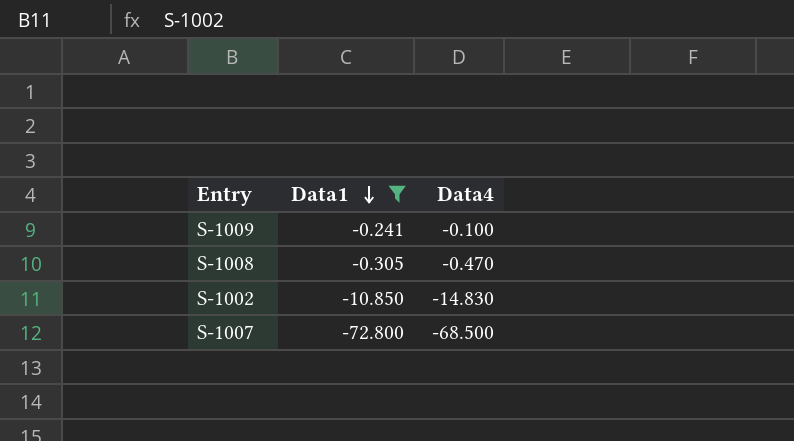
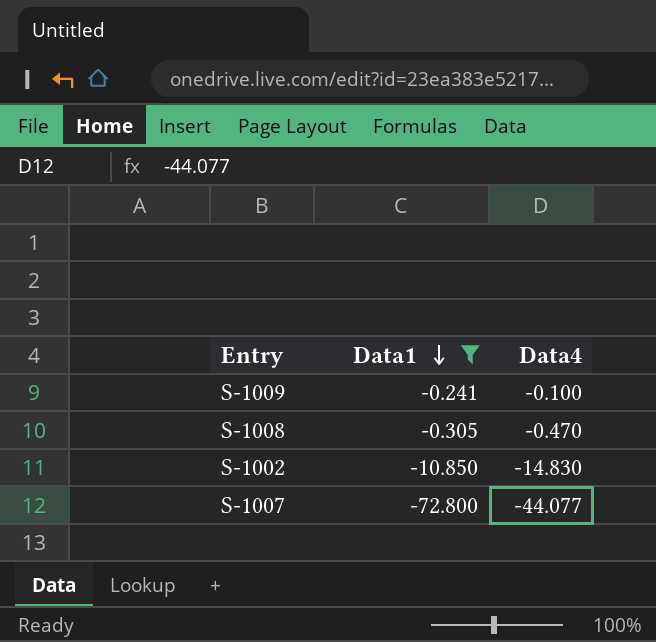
S-1007 | Data4: -68.500 -> -44.077

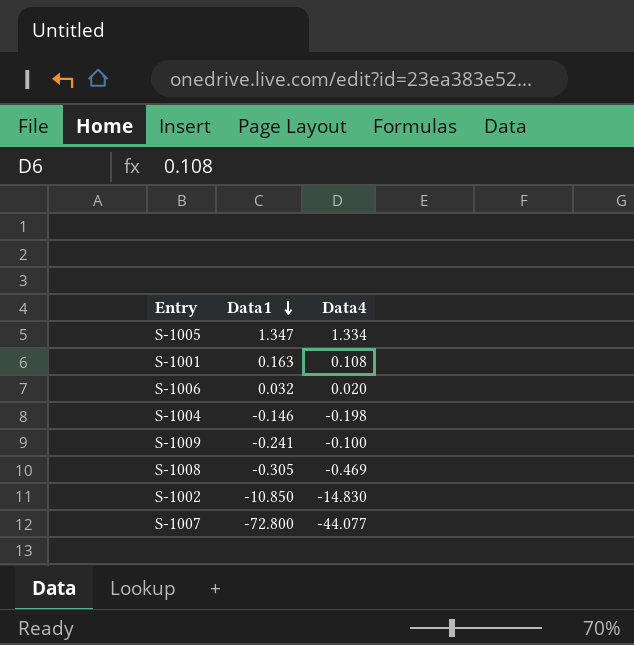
filter: Data1 <= -0.241 -> none
S-1008 | Data4: -0.470 -> -0.469

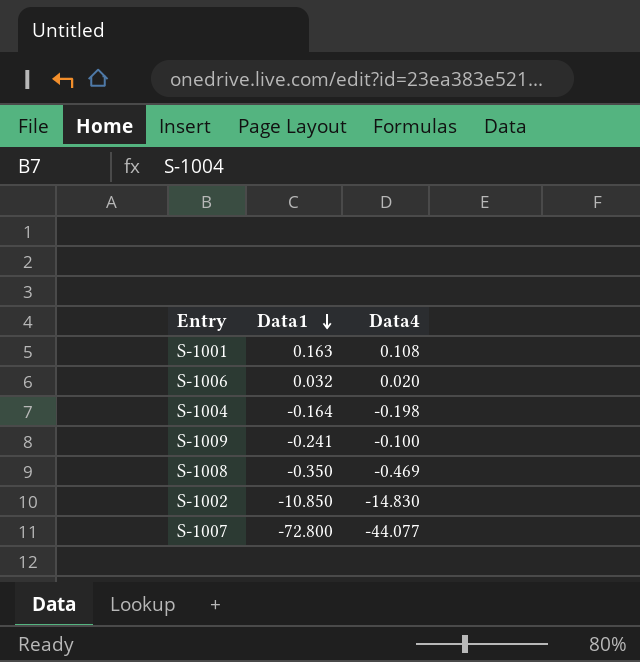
row S-1005: 1.347 | 1.334 -> none
S-1004 | Data1: -0.146 -> -0.164
S-1008 | Data1: -0.305 -> -0.350

